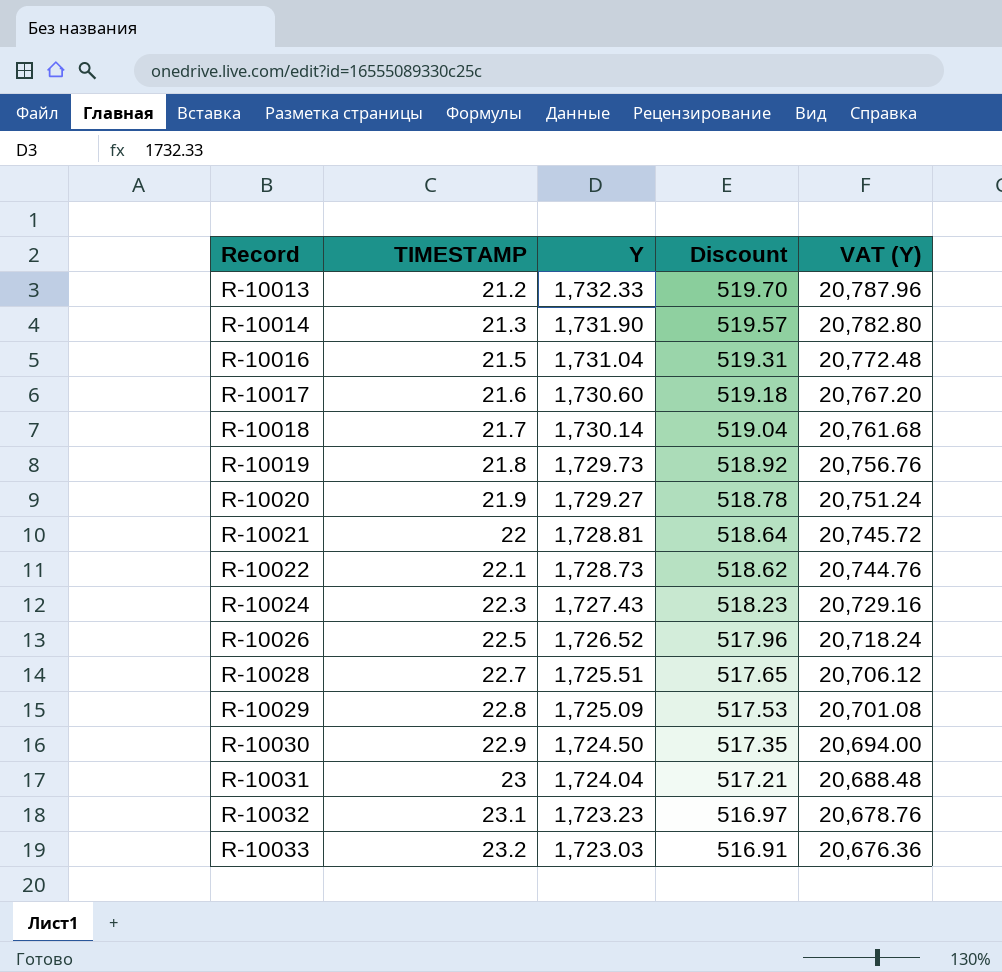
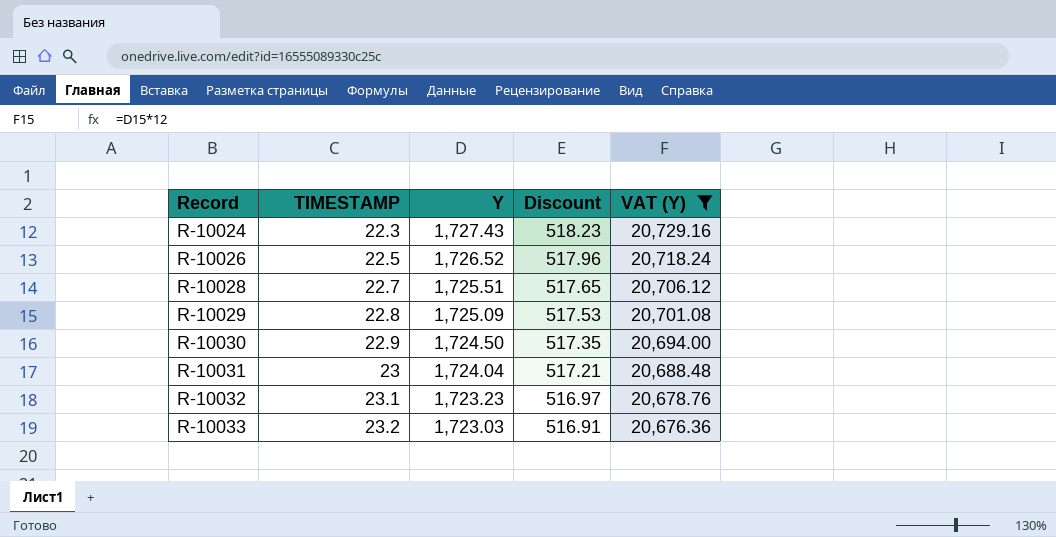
filter: none -> VAT (Y) <= 20,729.16

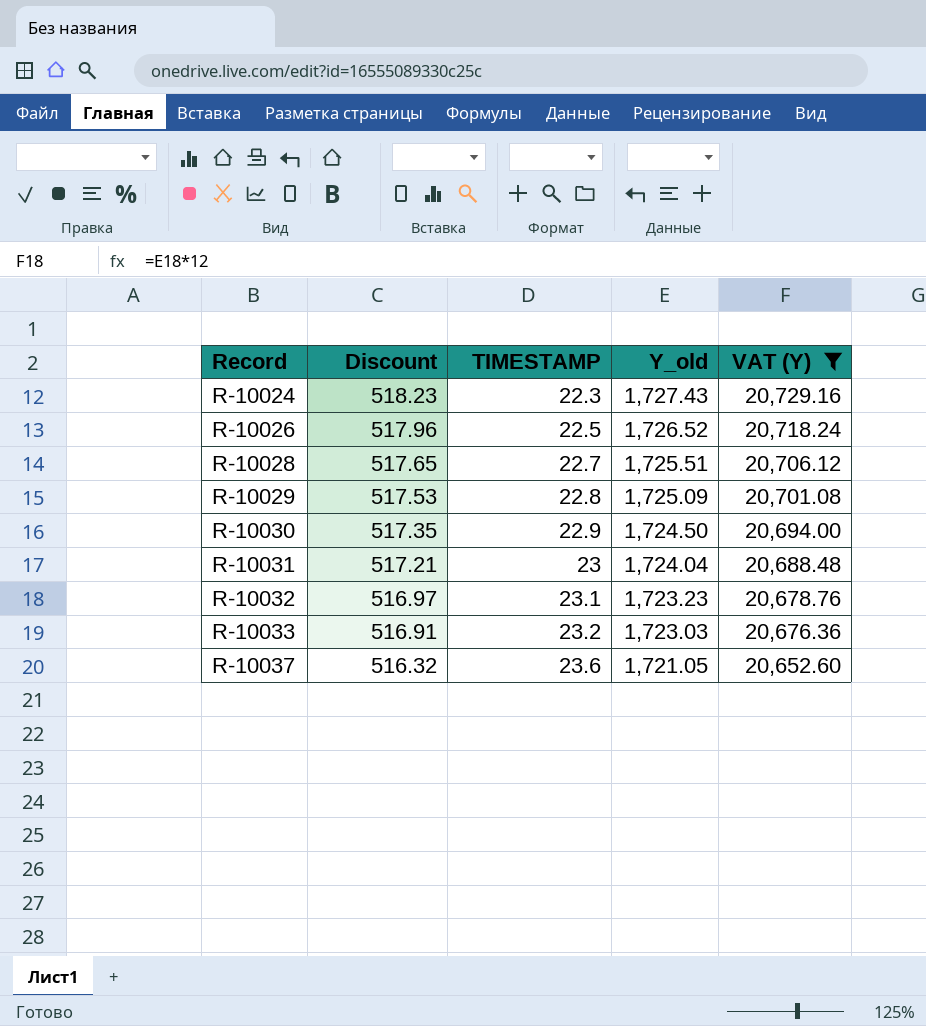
column Discount | position: 4 -> 2
column name: Y -> Y_old
row R-10037: none -> 516.32 | 23.6 | 1,721.05 | 20,652.60

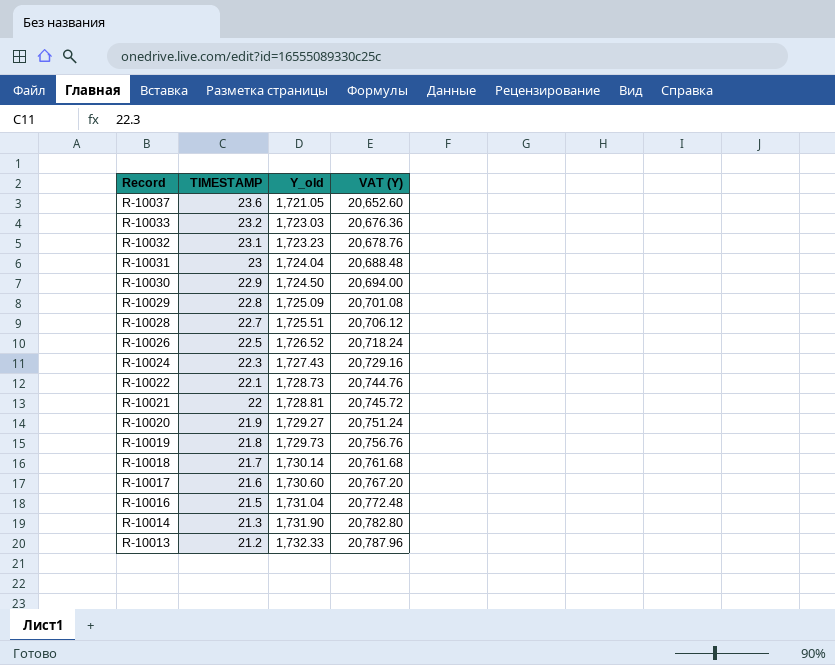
filter: VAT (Y) <= 20,729.16 -> none
row order: Record ascending -> Record descending
column Discount | formula: [Y_old] * 0.3 -> none

